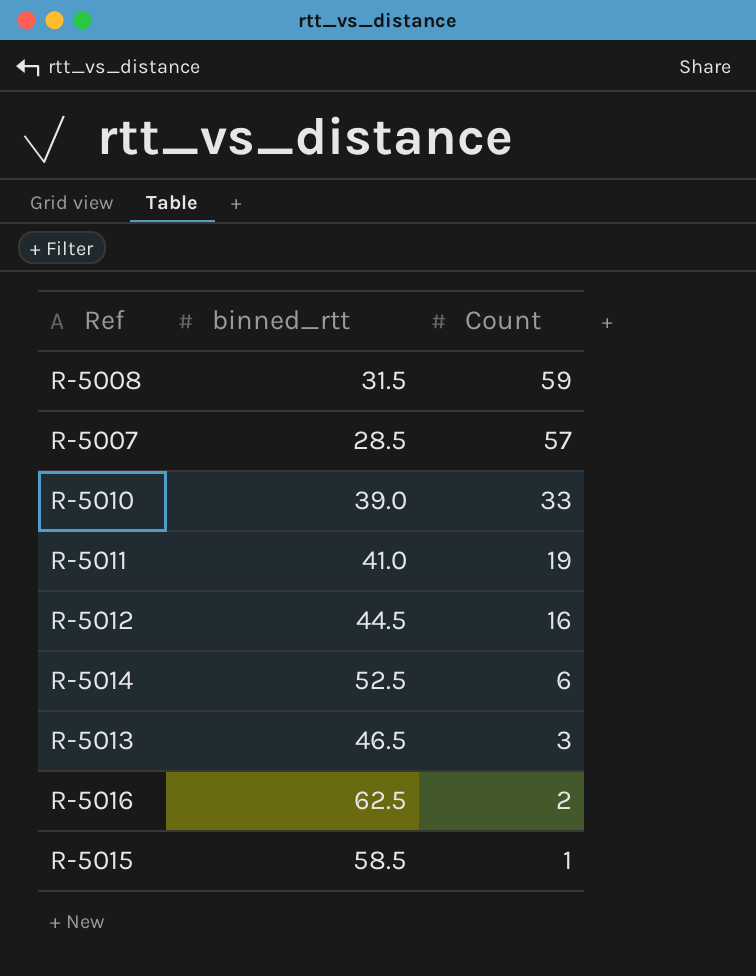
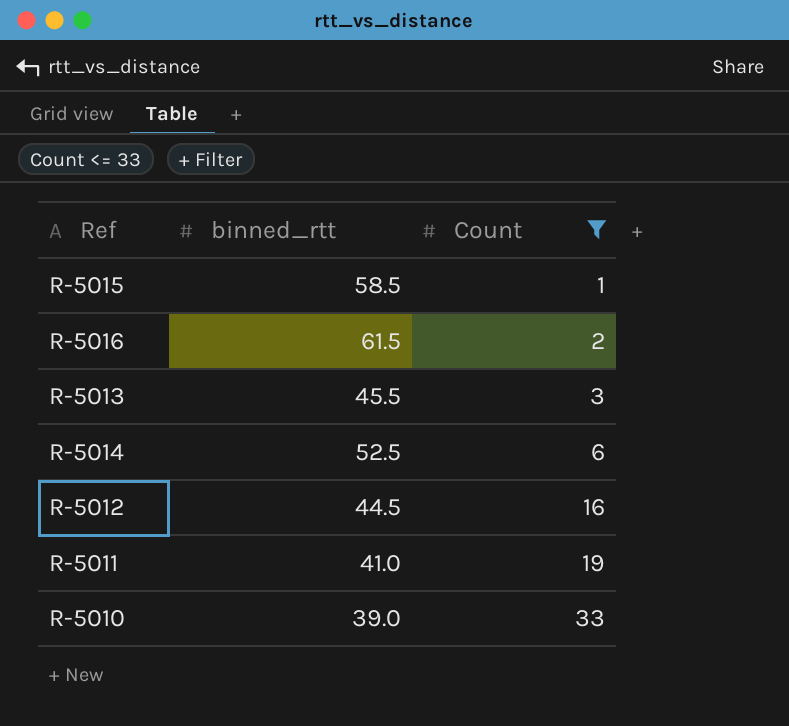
filter: none -> Count <= 33
row order: Count descending -> Count ascending
R-5016 | binned_rtt: 62.5 -> 61.5
R-5013 | binned_rtt: 46.5 -> 45.5

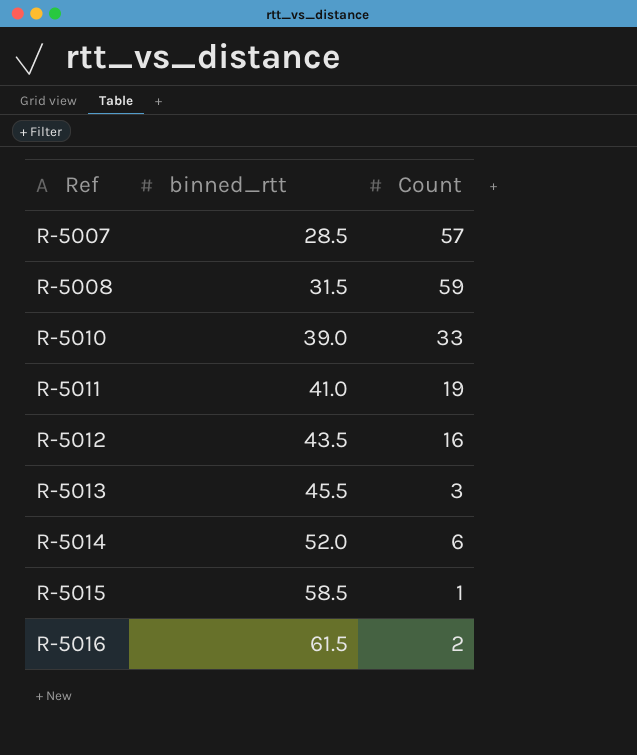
filter: Count <= 33 -> none
row order: Count ascending -> Ref ascending
R-5012 | binned_rtt: 44.5 -> 43.5
R-5014 | binned_rtt: 52.5 -> 52.0

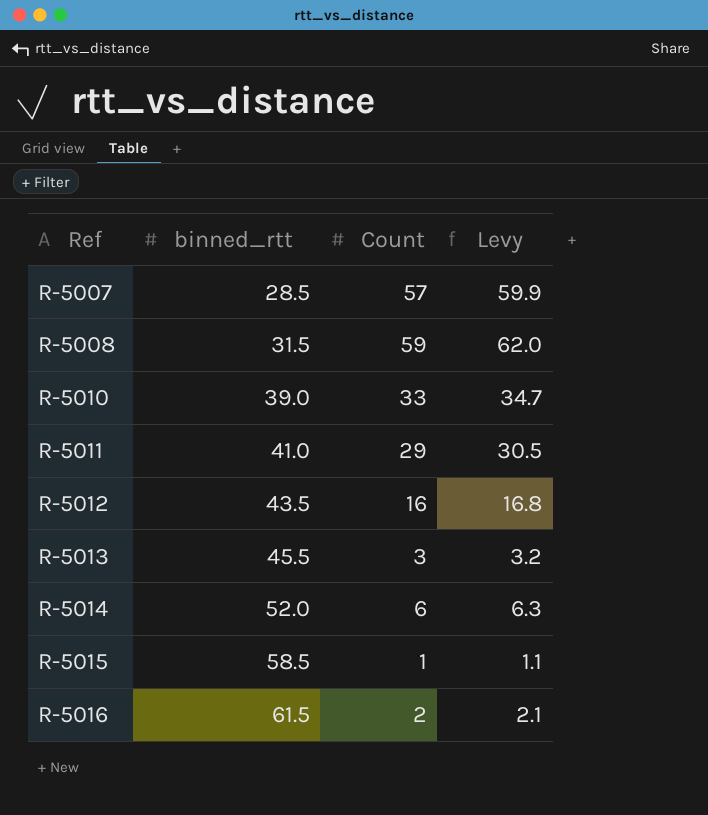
column Levy | formula: none -> [Count] * 1.05
R-5011 | Count: 19 -> 29

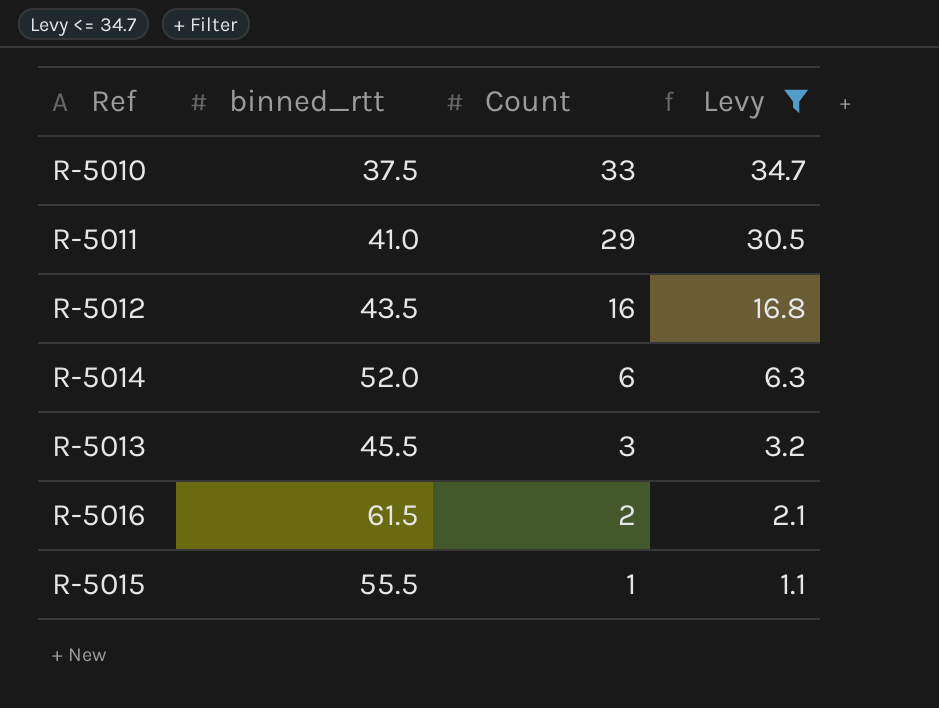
filter: none -> Levy <= 34.7
row order: Ref ascending -> Count descending
R-5010 | binned_rtt: 39.0 -> 37.5
R-5015 | binned_rtt: 58.5 -> 55.5

